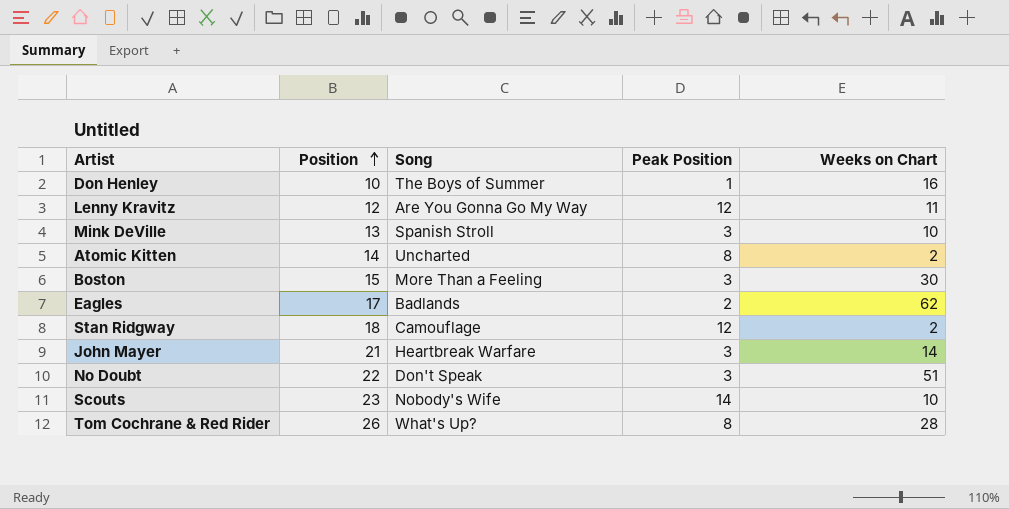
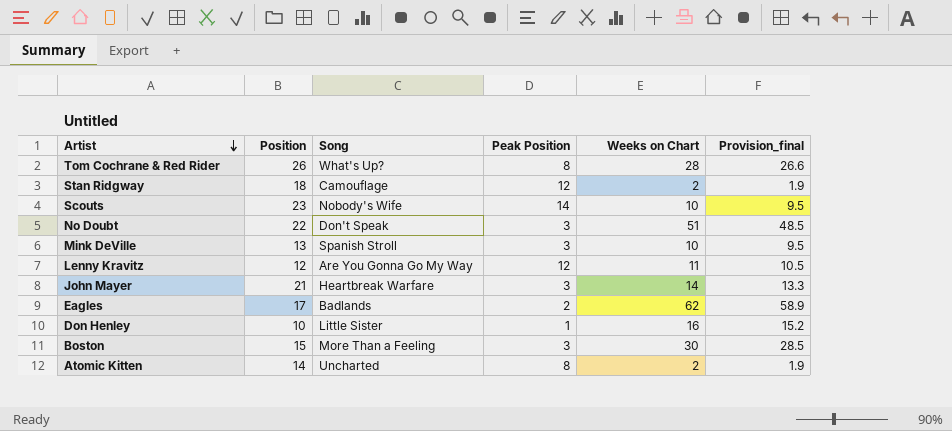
row order: Position ascending -> Artist descending
column Provision_final | formula: none -> [Weeks on Chart] * 0.95
Don Henley | Song: The Boys of Summer -> Little Sister

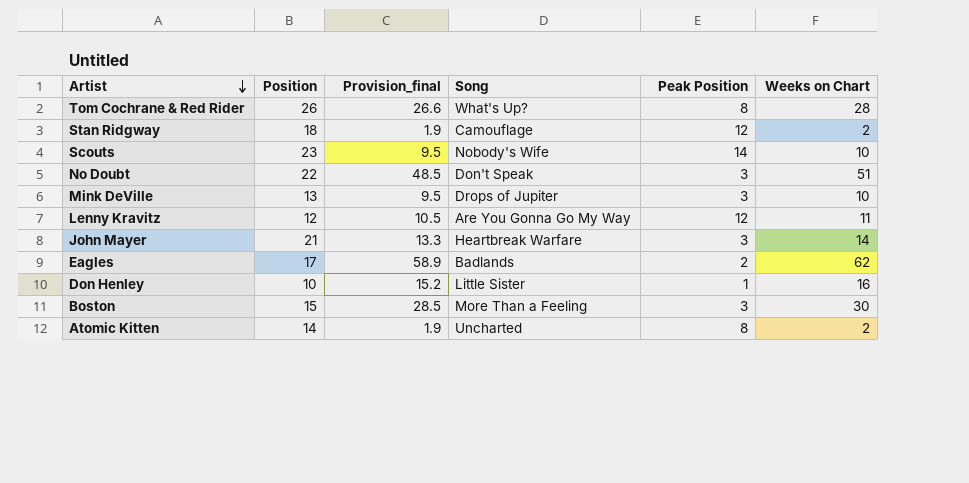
column Provision_final | position: 6 -> 3
Mink DeVille | Song: Spanish Stroll -> Drops of Jupiter

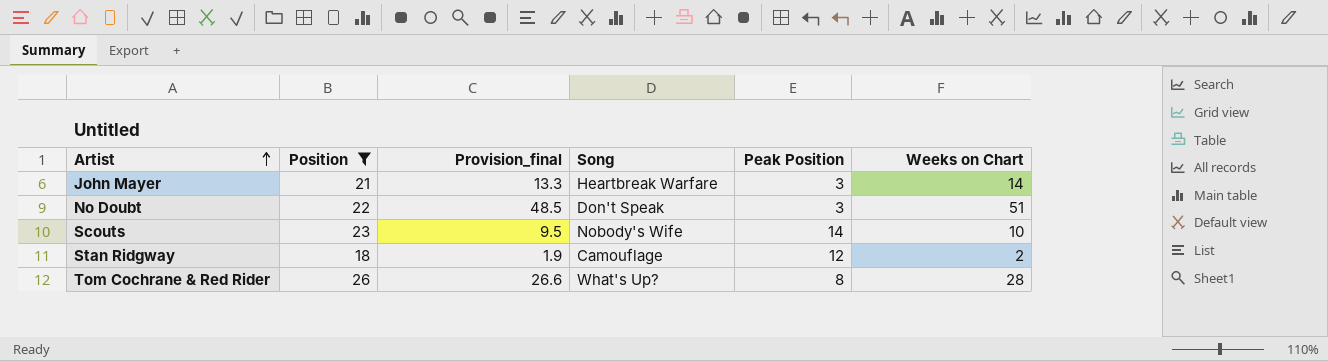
filter: none -> Position >= 18
row order: Artist descending -> Artist ascending

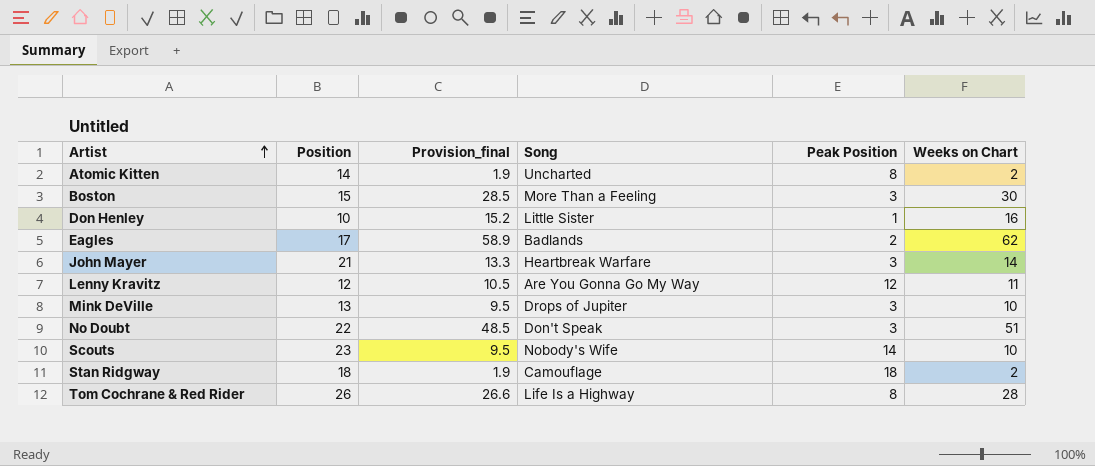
filter: Position >= 18 -> none
Stan Ridgway | Peak Position: 12 -> 18
Tom Cochrane & Red Rider | Song: What's Up? -> Life Is a Highway

